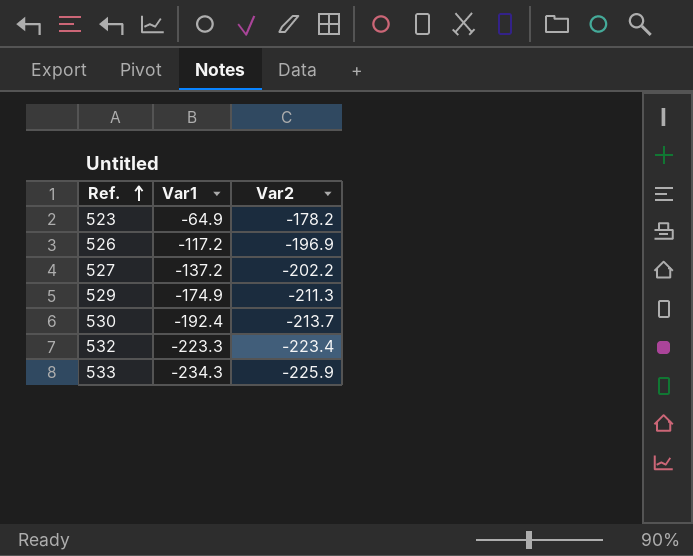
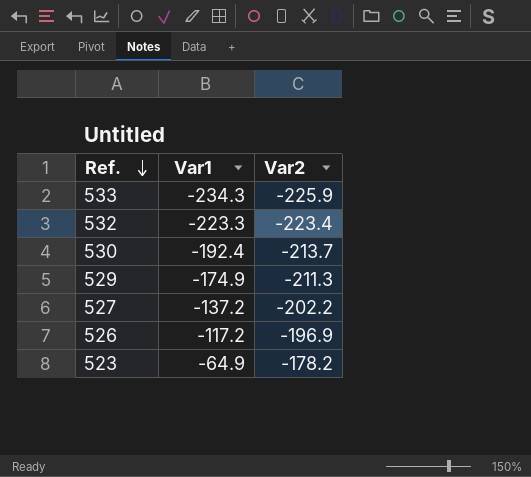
row order: Ref. ascending -> Ref. descending

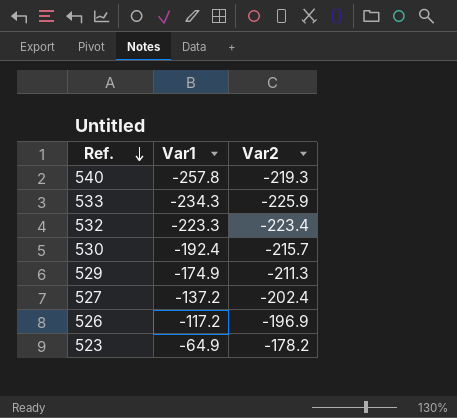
row 540: none -> -257.8 | -219.3
530 | Var2: -213.7 -> -215.7
527 | Var2: -202.2 -> -202.4

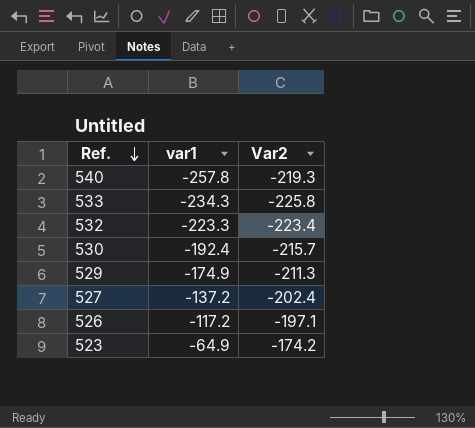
column name: Var1 -> var1
533 | Var2: -225.9 -> -225.8
526 | Var2: -196.9 -> -197.1
523 | Var2: -178.2 -> -174.2

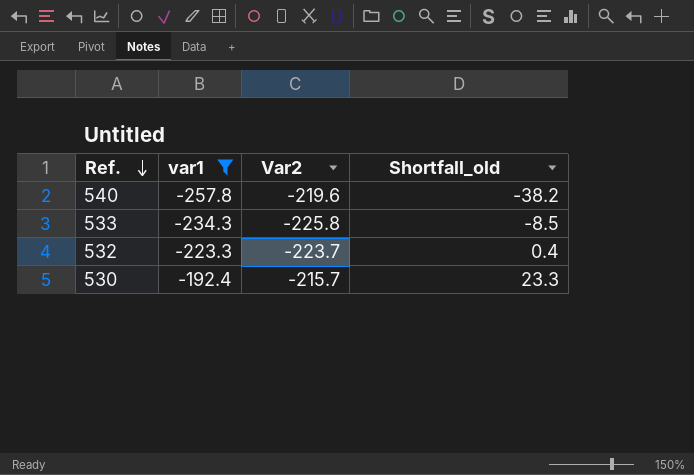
filter: none -> var1 <= -192.4
column Shortfall_old | formula: none -> [var1] - [Var2]
540 | Var2: -219.3 -> -219.6
532 | Var2: -223.4 -> -223.7

